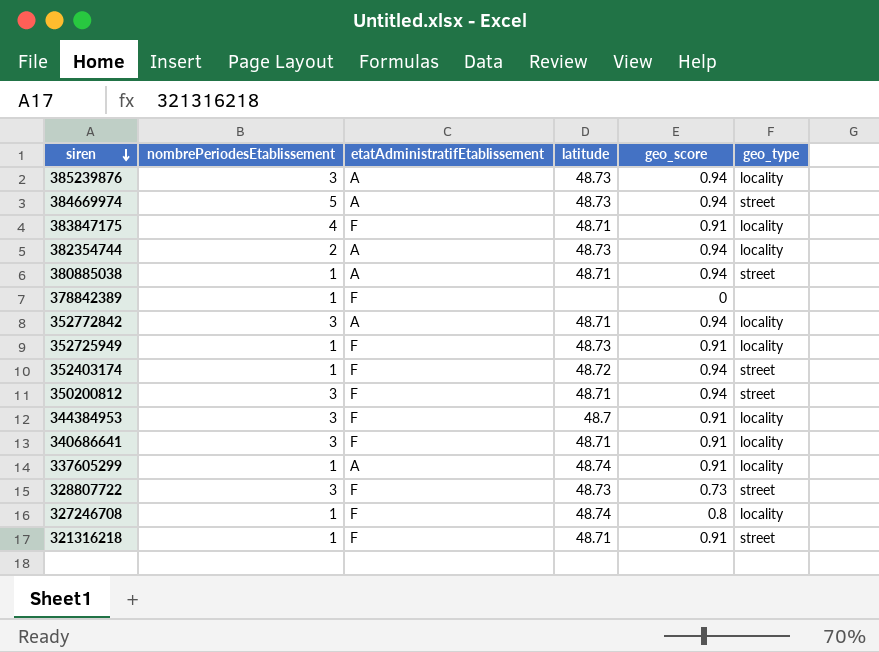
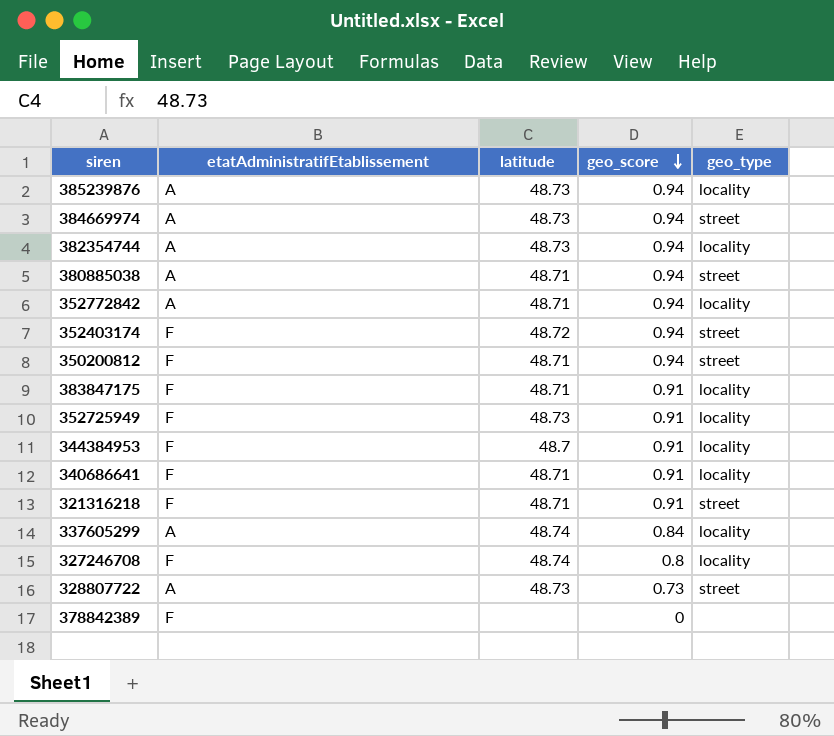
row order: siren descending -> geo_score descending
column nombrePeriodesEtablissement | position: 2 -> none
337605299 | geo_score: 0.91 -> 0.84
328807722 | etatAdministratifEtablissement: F -> A

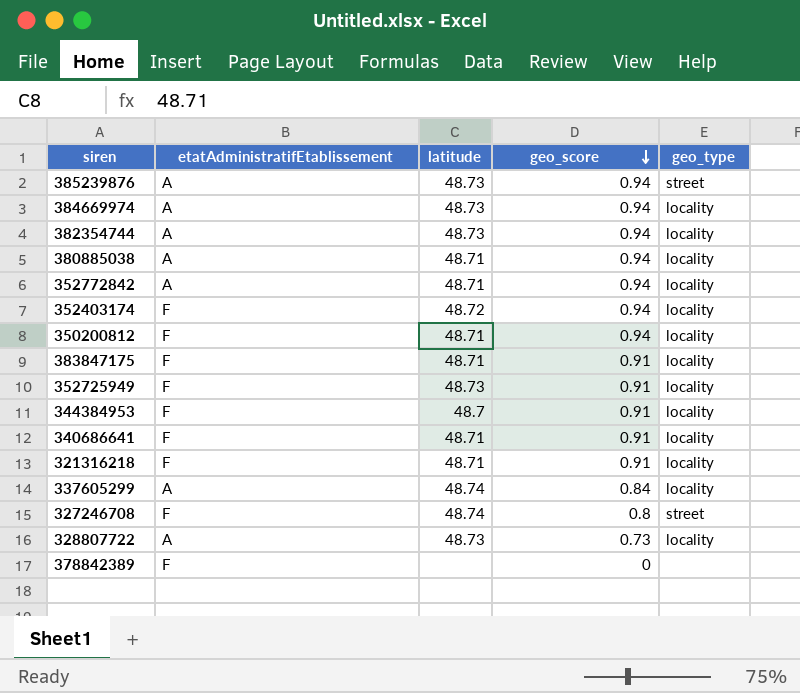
385239876 | geo_type: locality -> street
384669974 | geo_type: street -> locality
380885038 | geo_type: street -> locality
352403174 | geo_type: street -> locality
350200812 | geo_type: street -> locality
321316218 | geo_type: street -> locality
327246708 | geo_type: locality -> street
328807722 | geo_type: street -> locality

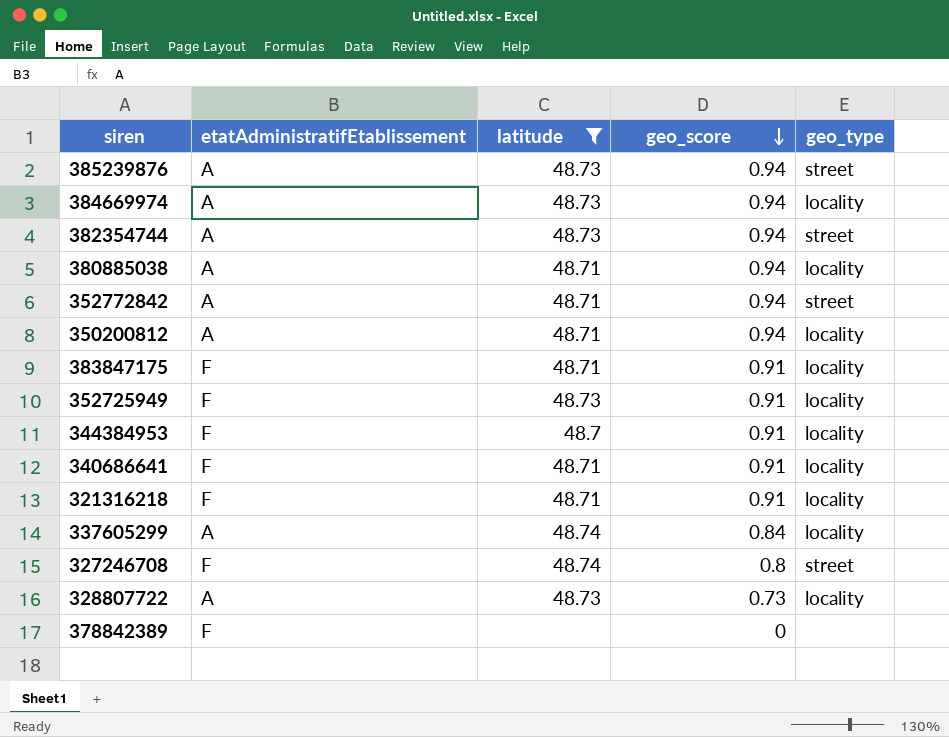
filter: none -> latitude != 48.72
382354744 | geo_type: locality -> street
352772842 | geo_type: locality -> street
350200812 | etatAdministratifEtablissement: F -> A

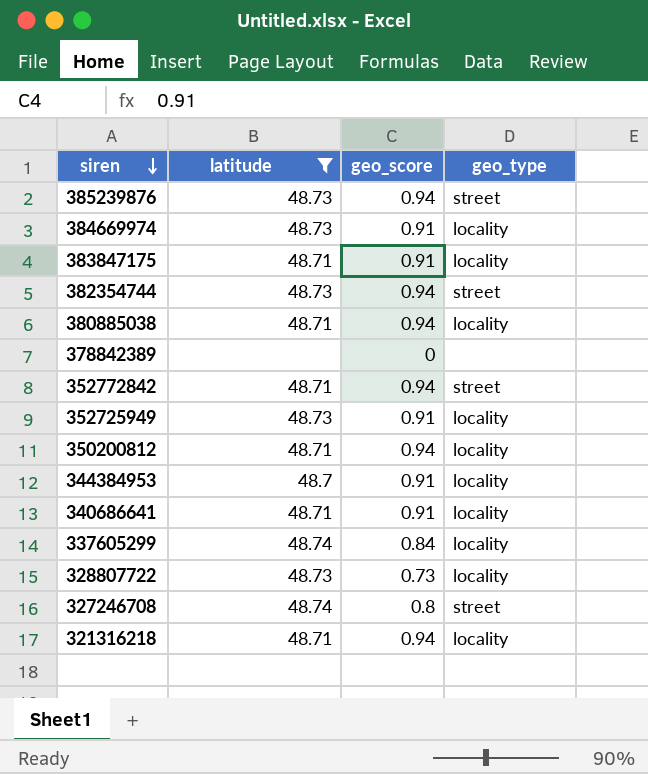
row order: geo_score descending -> siren descending
column etatAdministratifEtablissement | position: 2 -> none
384669974 | geo_score: 0.94 -> 0.91
321316218 | geo_score: 0.91 -> 0.94

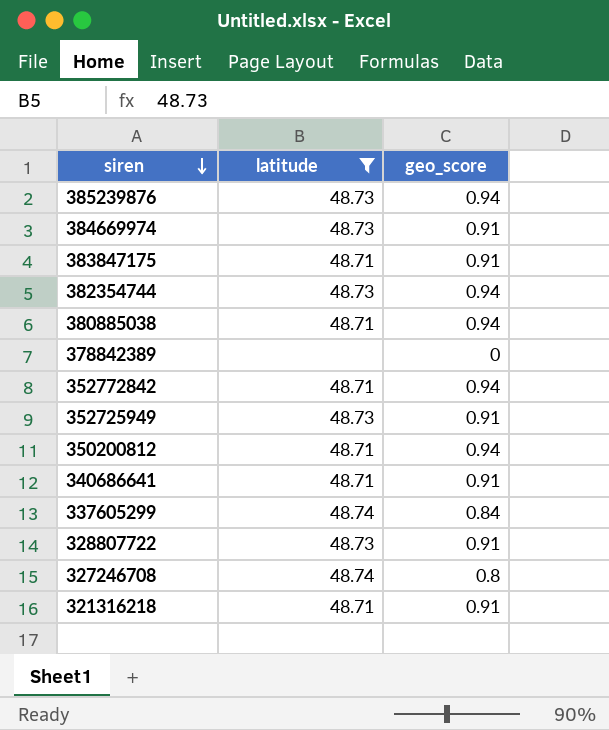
column geo_type | position: 4 -> none
row 344384953: 48.7 | 0.91 | locality -> none
328807722 | geo_score: 0.73 -> 0.91
321316218 | geo_score: 0.94 -> 0.91

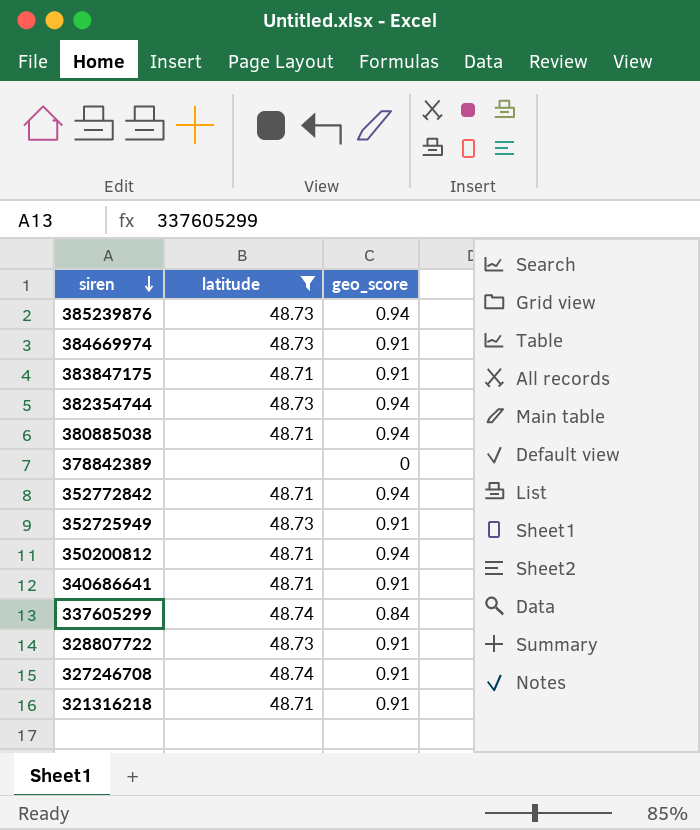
327246708 | geo_score: 0.8 -> 0.91

